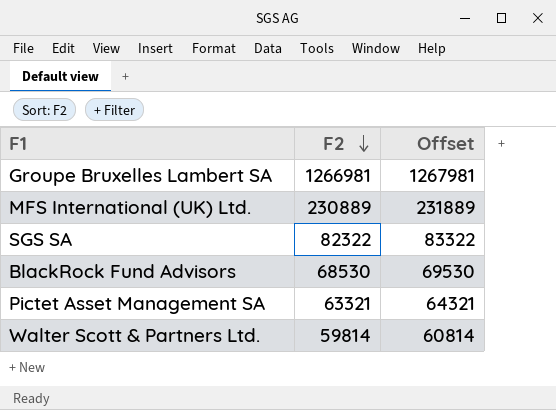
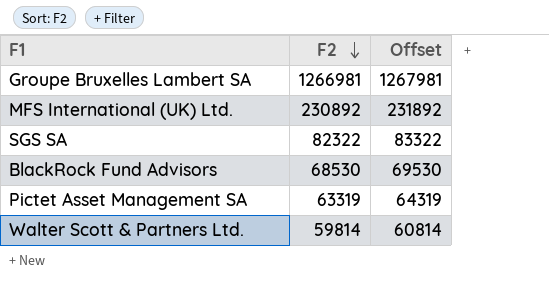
MFS International (UK) Ltd. | F2: 230889 -> 230892
MFS International (UK) Ltd. | Offset: 231889 -> 231892
Pictet Asset Management SA | F2: 63321 -> 63319
Pictet Asset Management SA | Offset: 64321 -> 64319

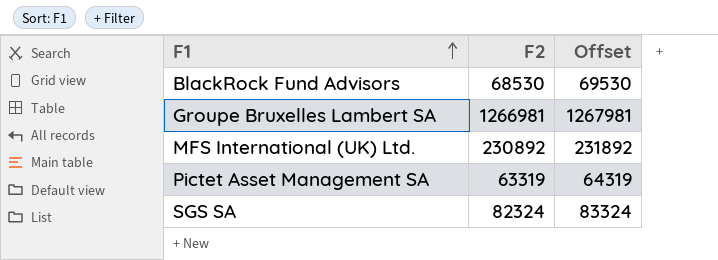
row order: F2 descending -> F1 ascending
row Walter Scott & Partners Ltd.: 59814 | 60814 -> none
SGS SA | F2: 82322 -> 82324
SGS SA | Offset: 83322 -> 83324

